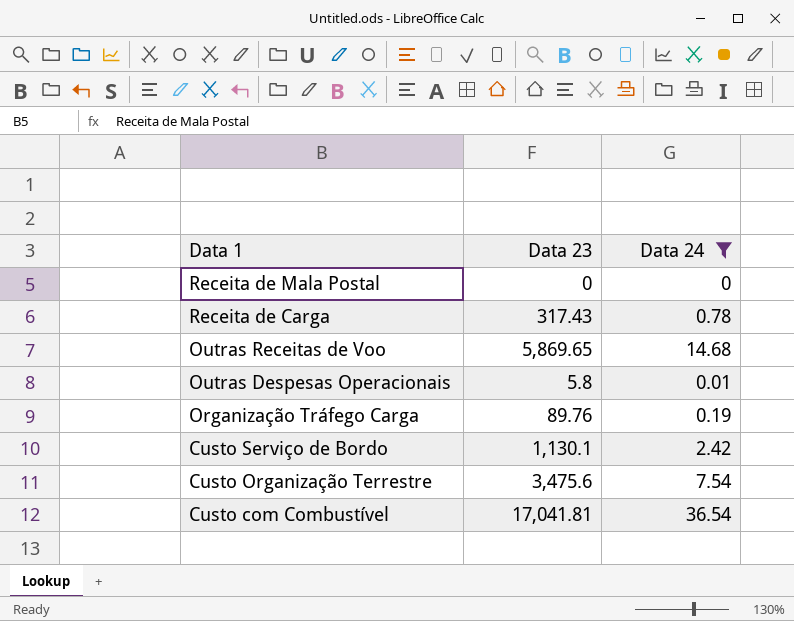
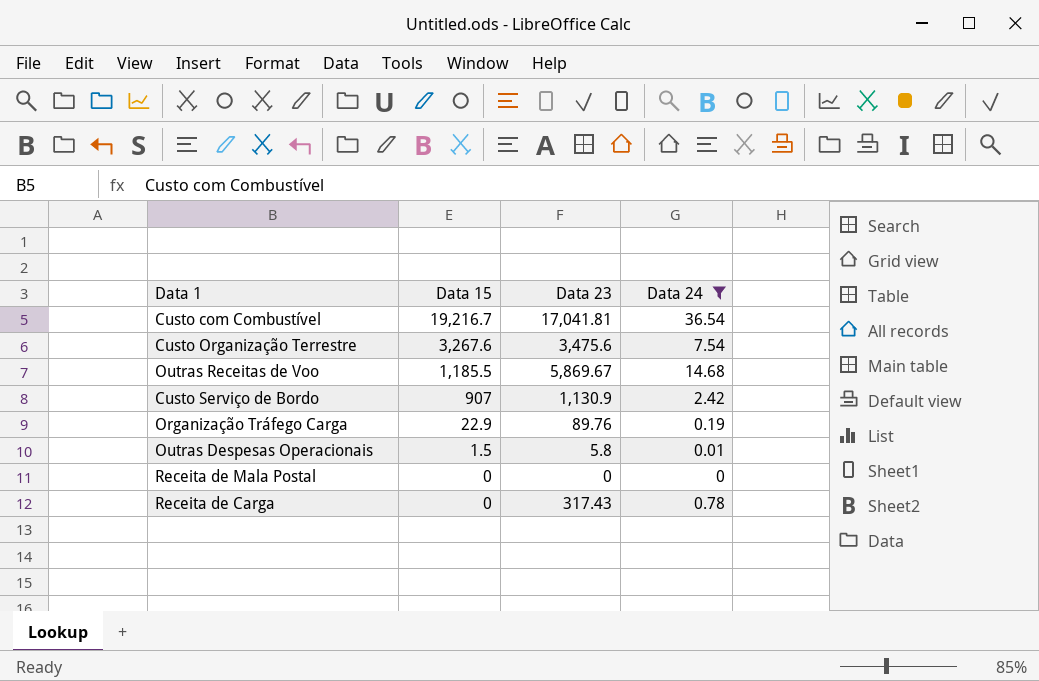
row order: Data 1 descending -> Data 15 descending
column Data 15 | position: none -> 2
Outras Receitas de Voo | Data 23: 5,869.65 -> 5,869.67
Custo Serviço de Bordo | Data 23: 1,130.1 -> 1,130.9

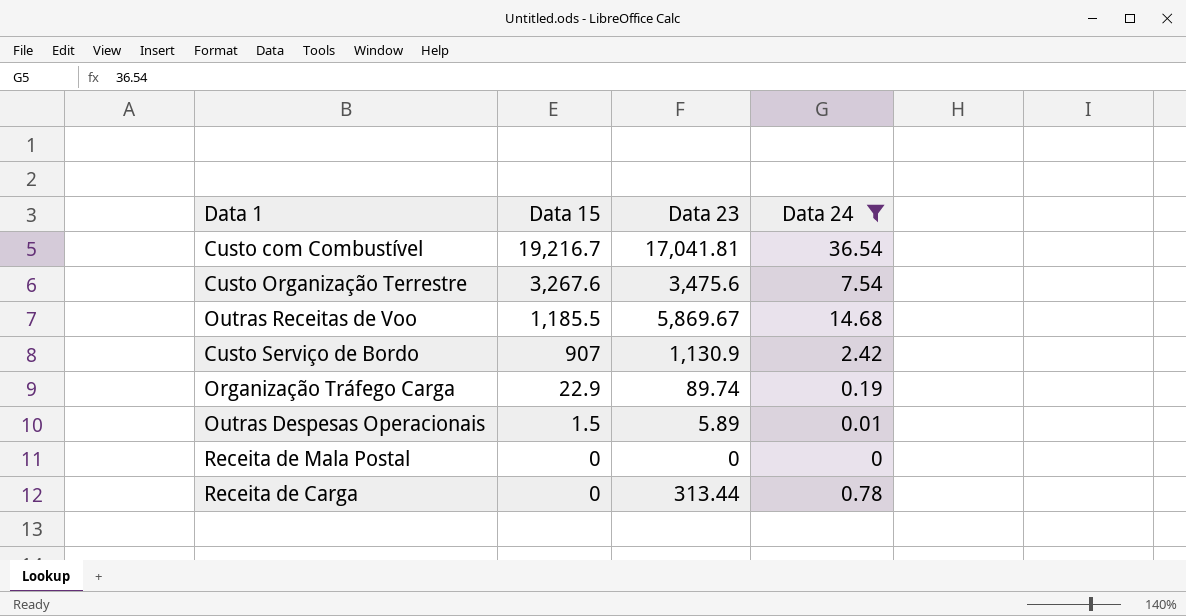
Organização Tráfego Carga | Data 23: 89.76 -> 89.74
Outras Despesas Operacionais | Data 23: 5.8 -> 5.89
Receita de Carga | Data 23: 317.43 -> 313.44

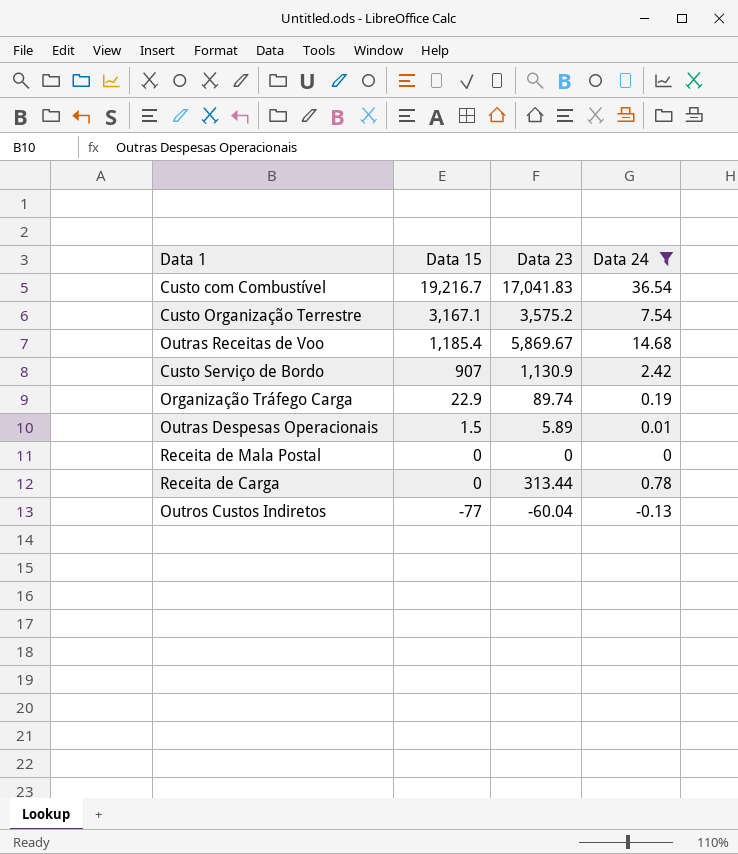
Custo com Combustível | Data 23: 17,041.81 -> 17,041.83
Custo Organização Terrestre | Data 15: 3,267.6 -> 3,167.1
Custo Organização Terrestre | Data 23: 3,475.6 -> 3,575.2
Outras Receitas de Voo | Data 15: 1,185.5 -> 1,185.4
row Outros Custos Indiretos: none -> -77 | -60.04 | -0.13

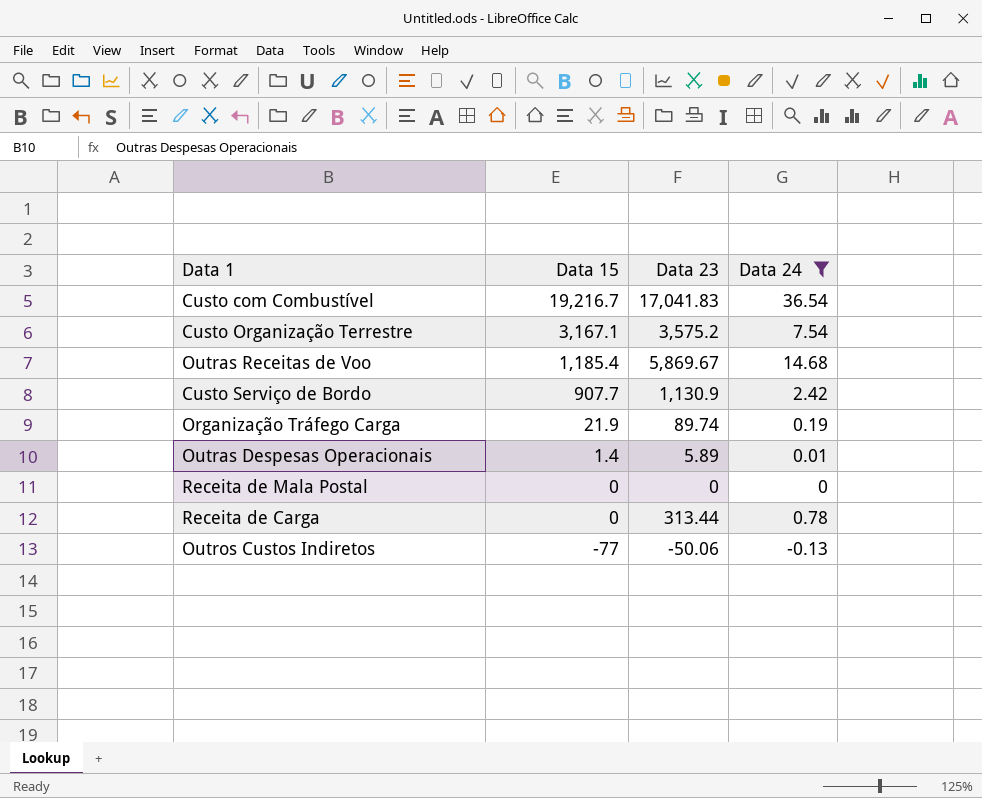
Custo Serviço de Bordo | Data 15: 907 -> 907.7
Organização Tráfego Carga | Data 15: 22.9 -> 21.9
Outras Despesas Operacionais | Data 15: 1.5 -> 1.4
Outros Custos Indiretos | Data 23: -60.04 -> -50.06

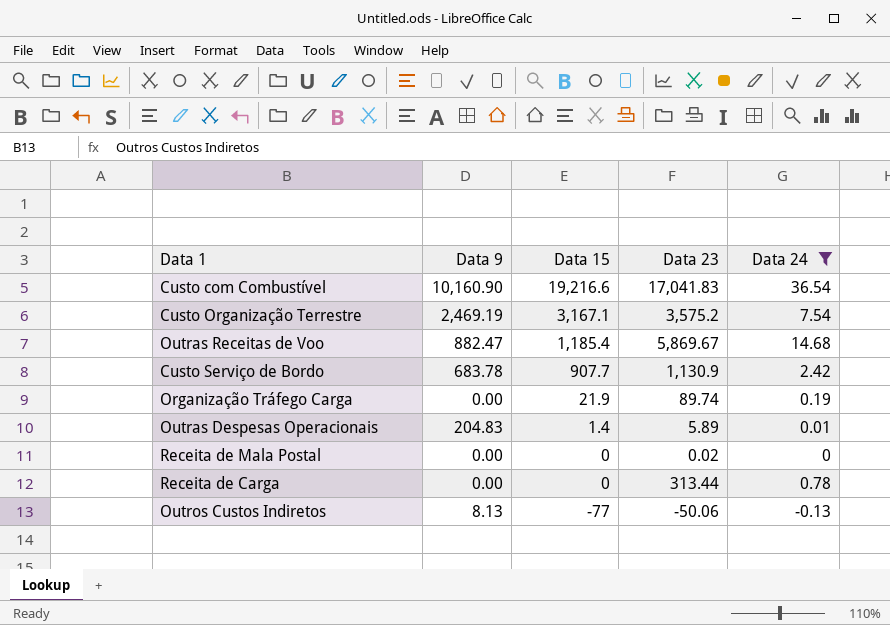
column Data 9 | position: none -> 2
Custo com Combustível | Data 15: 19,216.7 -> 19,216.6
Receita de Mala Postal | Data 23: 0 -> 0.02

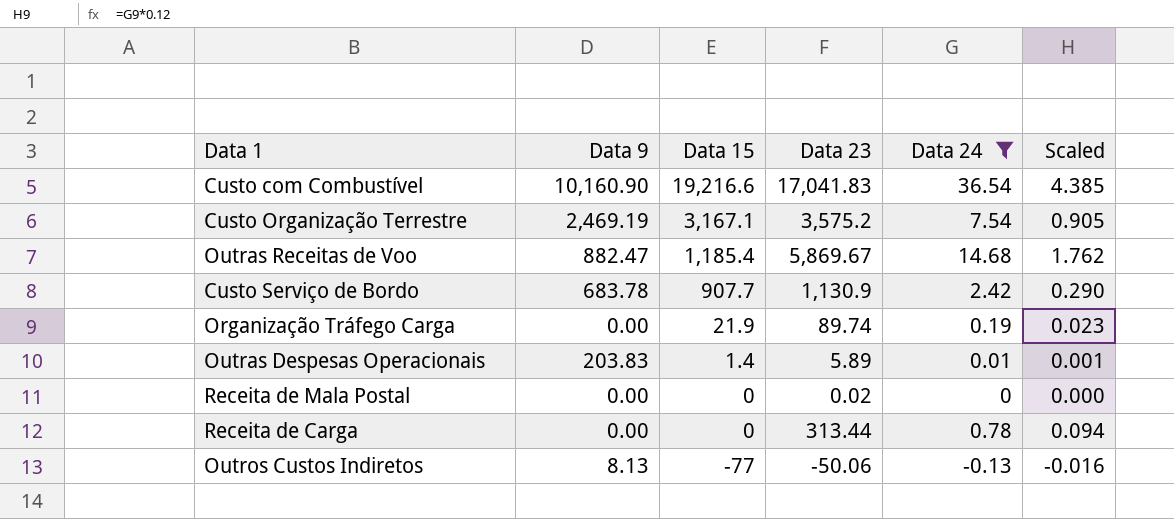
column Scaled | formula: none -> [Data 24] * 0.12
Outras Despesas Operacionais | Data 9: 204.83 -> 203.83

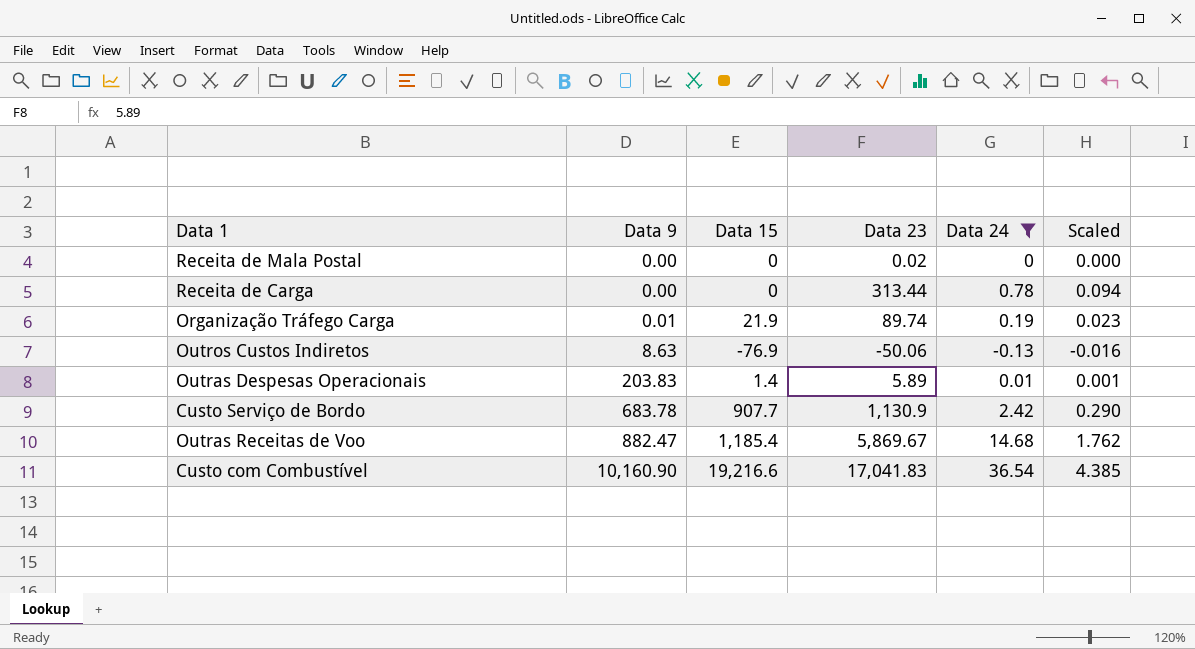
row order: Data 15 descending -> Data 9 ascending
row Custo Organização Terrestre: 2,469.19 | 3,167.1 | 3,575.2 | 7.54 | 0.905 -> none
Organização Tráfego Carga | Data 9: 0.00 -> 0.01
Outros Custos Indiretos | Data 9: 8.13 -> 8.63
Outros Custos Indiretos | Data 15: -77 -> -76.9

